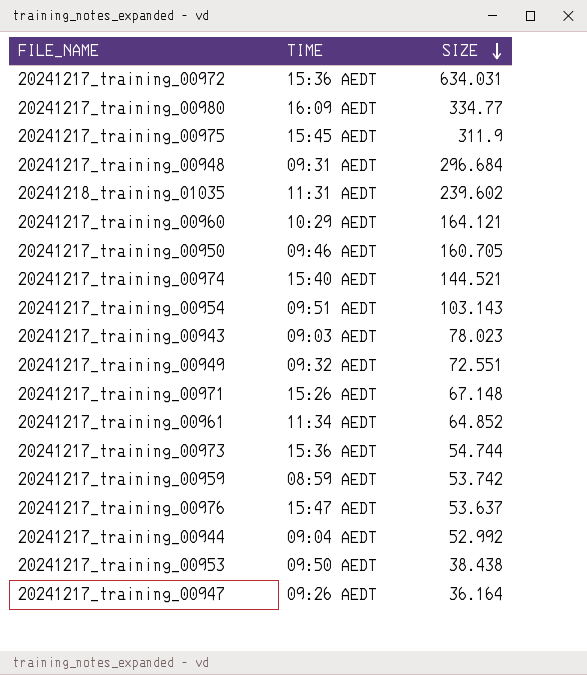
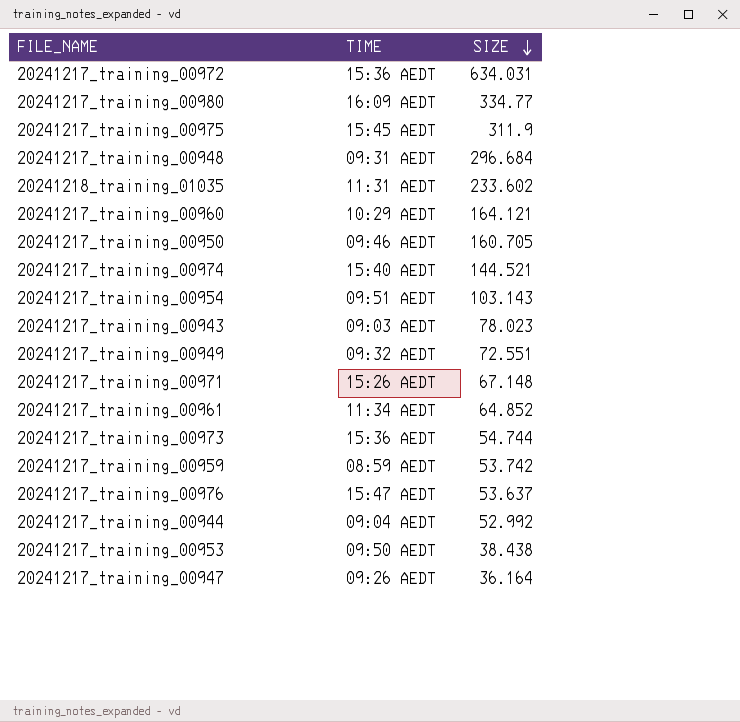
20241218_training_01035 | SIZE: 239.602 -> 233.602

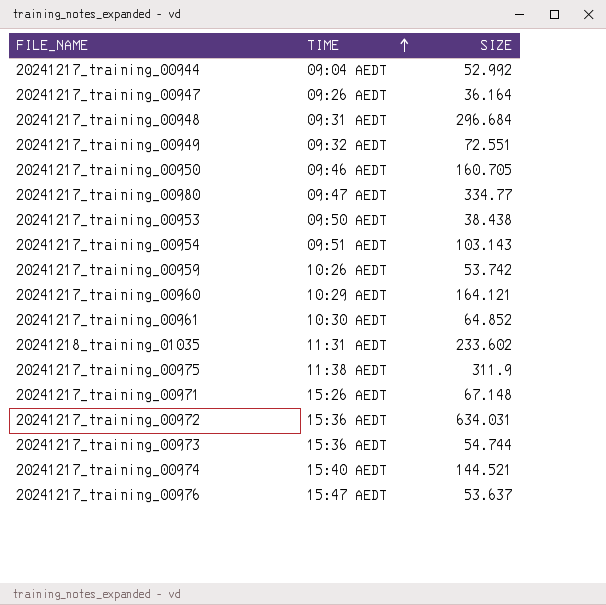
row order: SIZE descending -> TIME ascending
row 20241217_training_00943: 09:03 AEDT | 78.023 -> none
20241217_training_00980 | TIME: 16:09 AEDT -> 09:47 AEDT
20241217_training_00959 | TIME: 08:59 AEDT -> 10:26 AEDT
20241217_training_00961 | TIME: 11:34 AEDT -> 10:30 AEDT
20241217_training_00975 | TIME: 15:45 AEDT -> 11:38 AEDT

